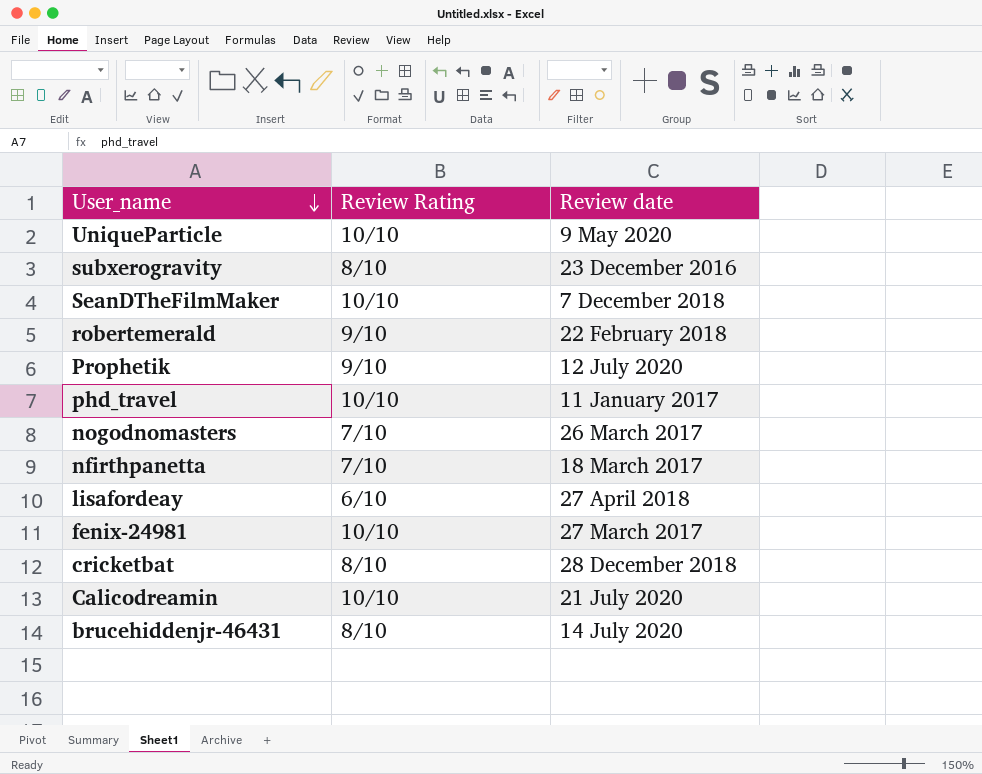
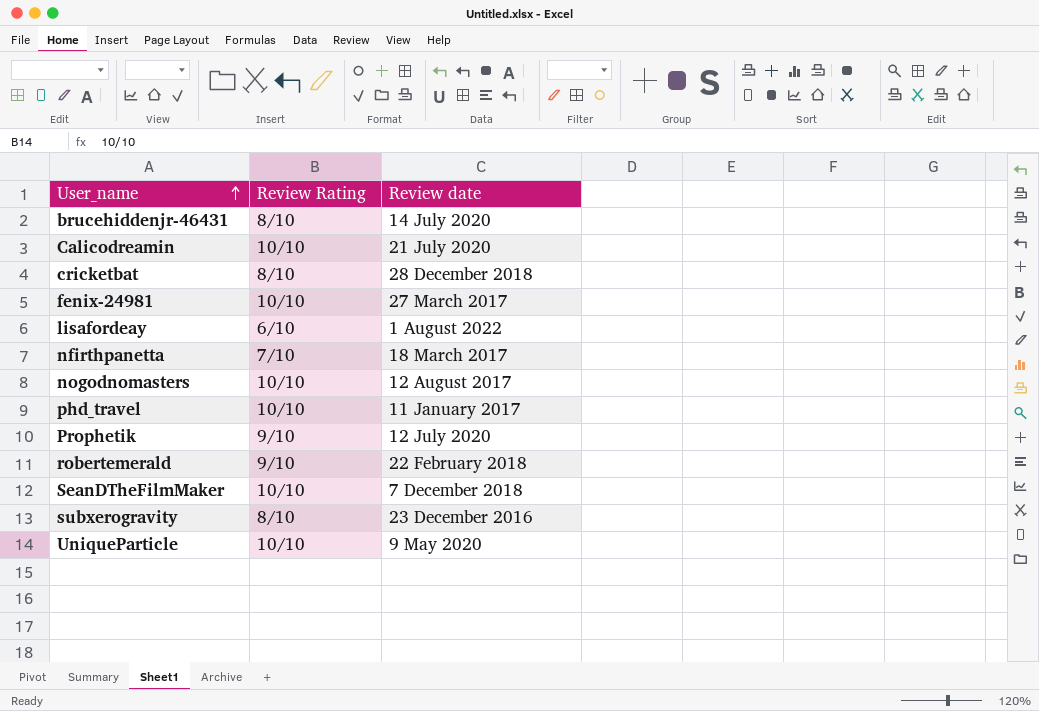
row order: User_name descending -> User_name ascending
lisafordeay | Review date: 27 April 2018 -> 1 August 2022
nogodnomasters | Review Rating: 7/10 -> 10/10
nogodnomasters | Review date: 26 March 2017 -> 12 August 2017

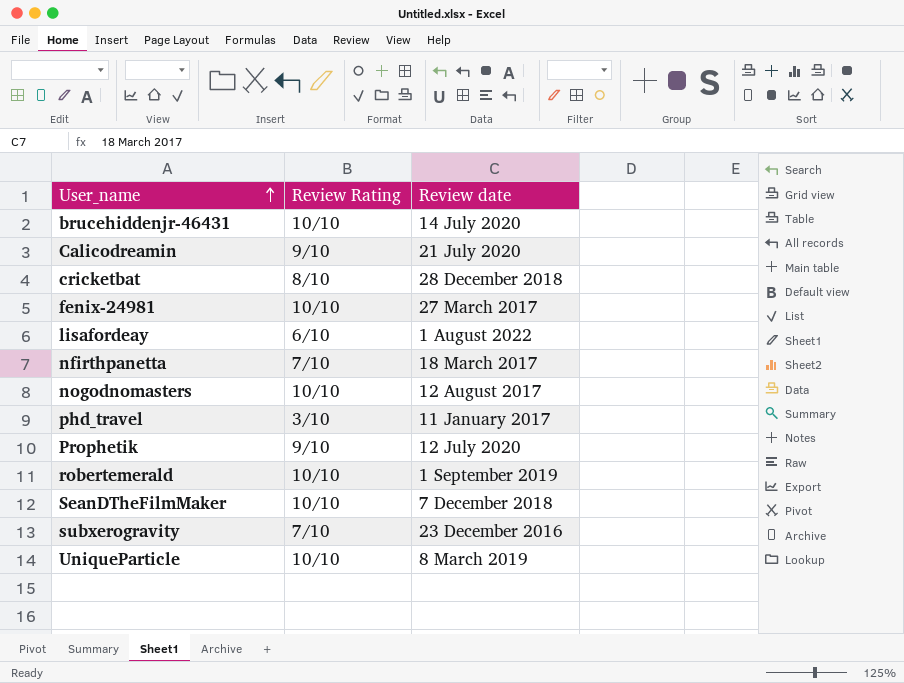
brucehiddenjr-46431 | Review Rating: 8/10 -> 10/10
Calicodreamin | Review Rating: 10/10 -> 9/10
phd_travel | Review Rating: 10/10 -> 3/10
robertemerald | Review Rating: 9/10 -> 10/10
robertemerald | Review date: 22 February 2018 -> 1 September 2019
subxerogravity | Review Rating: 8/10 -> 7/10
UniqueParticle | Review date: 9 May 2020 -> 8 March 2019

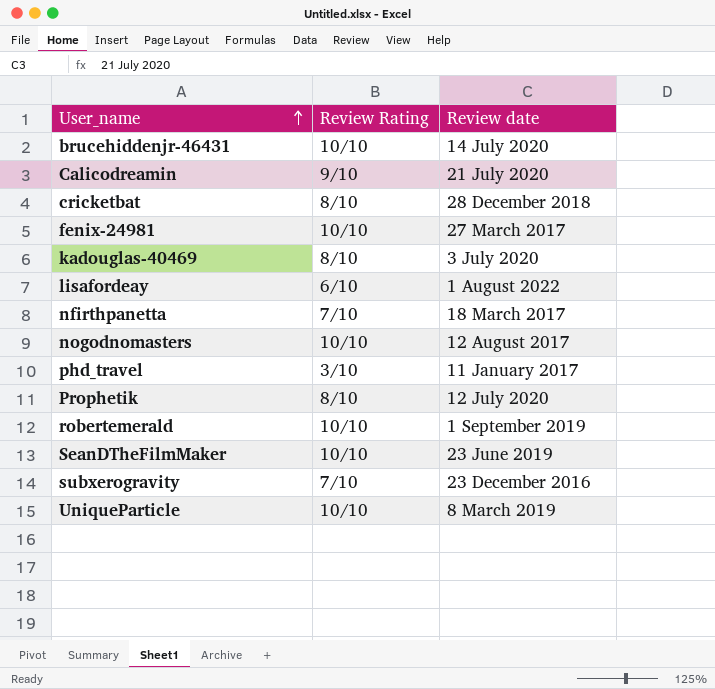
row kadouglas-40469: none -> 8/10 | 3 July 2020
Prophetik | Review Rating: 9/10 -> 8/10
SeanDTheFilmMaker | Review date: 7 December 2018 -> 23 June 2019

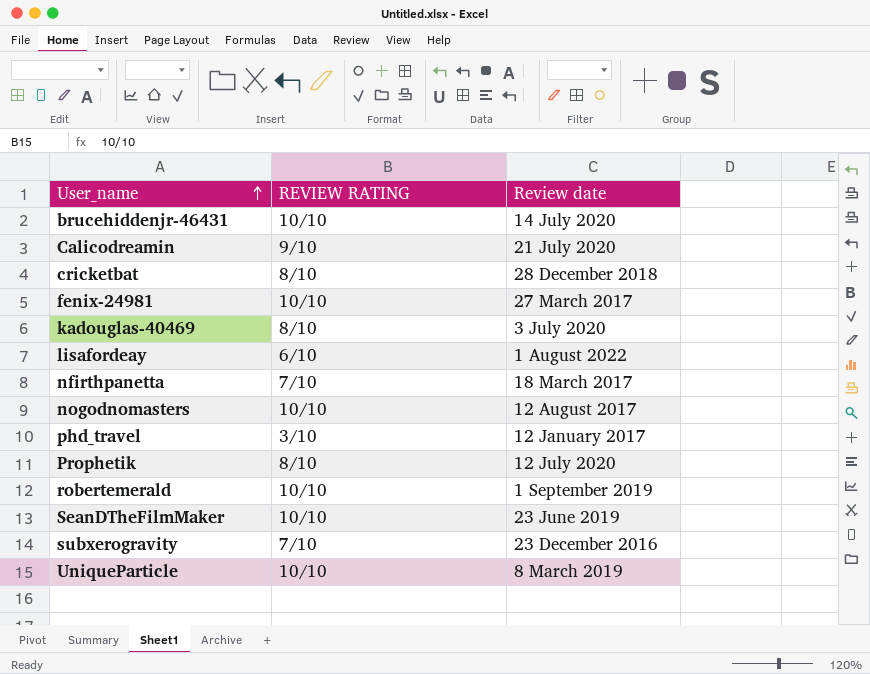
column name: Review Rating -> REVIEW RATING
phd_travel | Review date: 11 January 2017 -> 12 January 2017

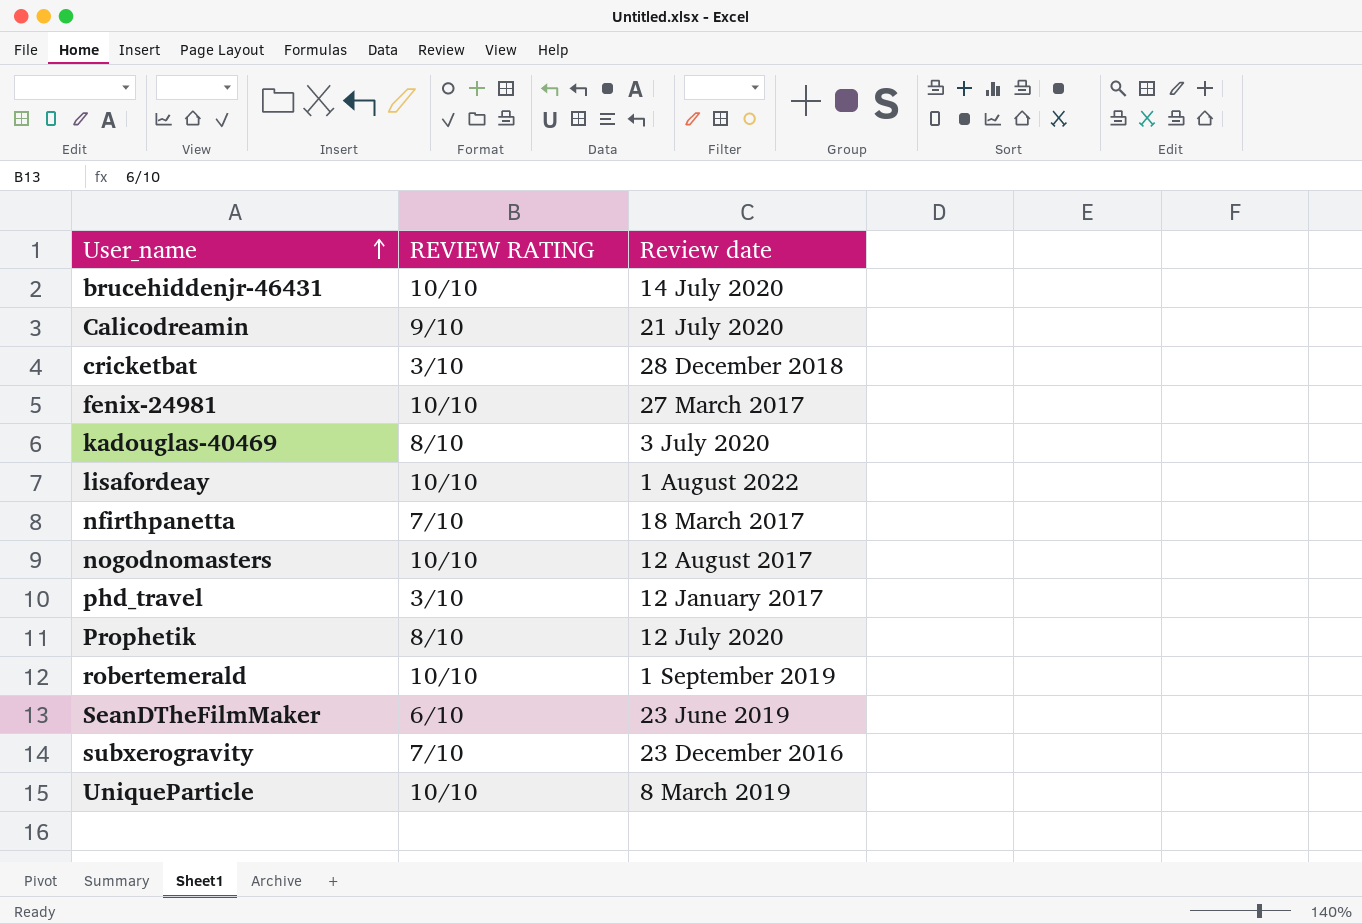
cricketbat | REVIEW RATING: 8/10 -> 3/10
lisafordeay | REVIEW RATING: 6/10 -> 10/10
SeanDTheFilmMaker | REVIEW RATING: 10/10 -> 6/10

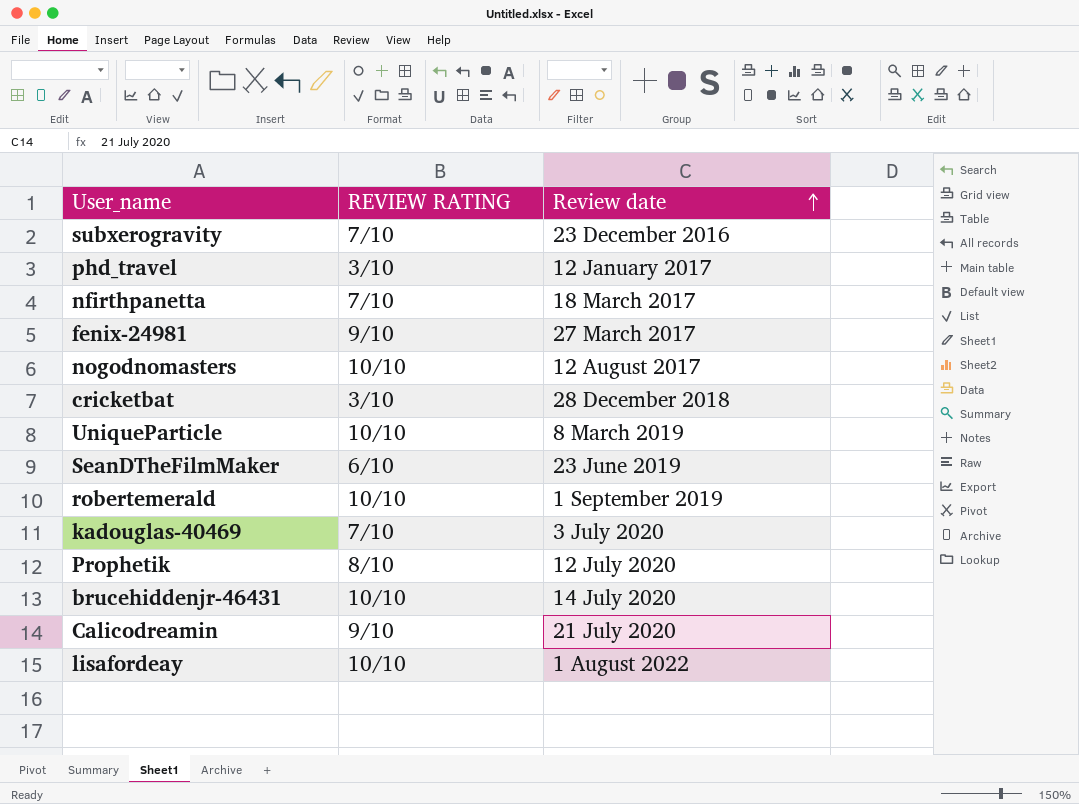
row order: User_name ascending -> Review date ascending
fenix-24981 | REVIEW RATING: 10/10 -> 9/10
kadouglas-40469 | REVIEW RATING: 8/10 -> 7/10

